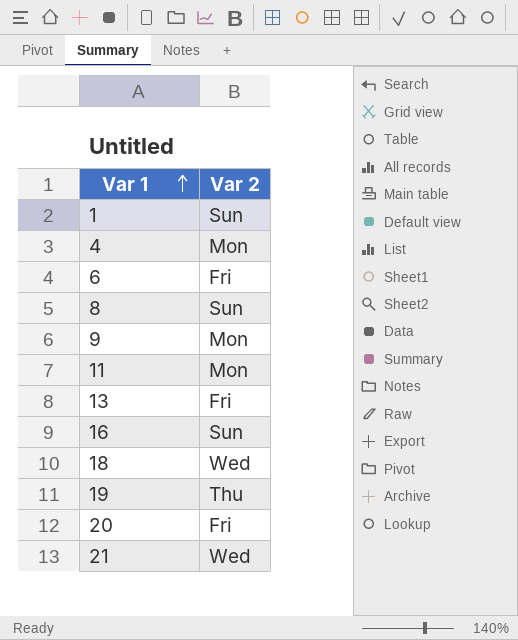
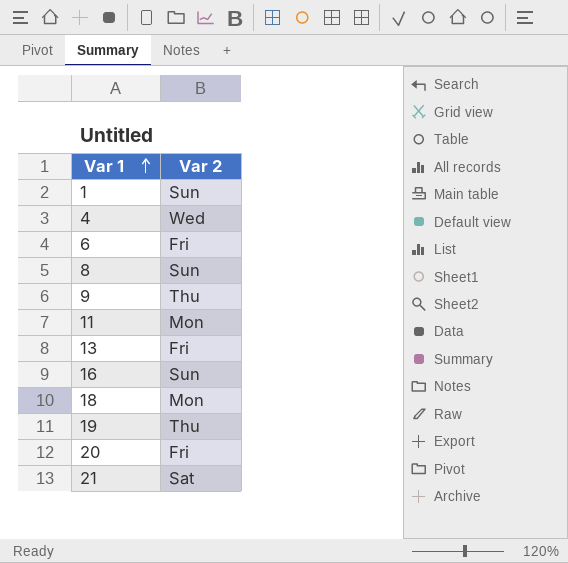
4 | Var 2: Mon -> Wed
9 | Var 2: Mon -> Thu
18 | Var 2: Wed -> Mon
21 | Var 2: Wed -> Sat

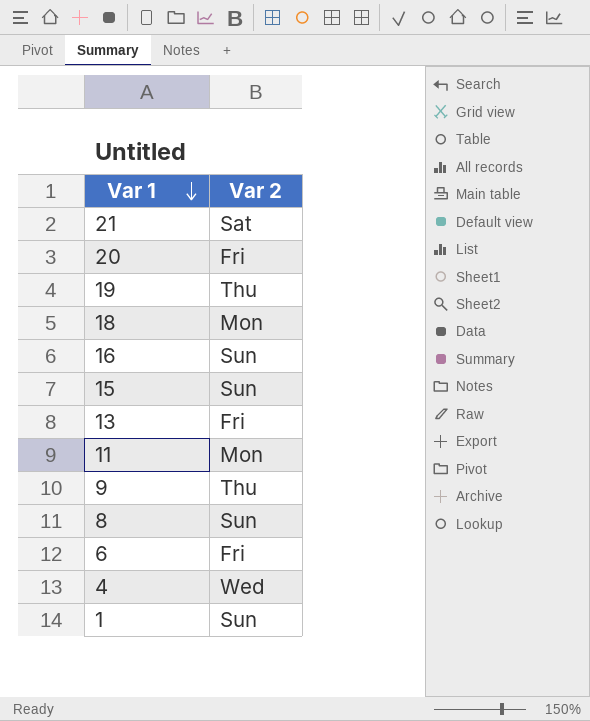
row order: Var 1 ascending -> Var 1 descending
row 15: none -> Sun

